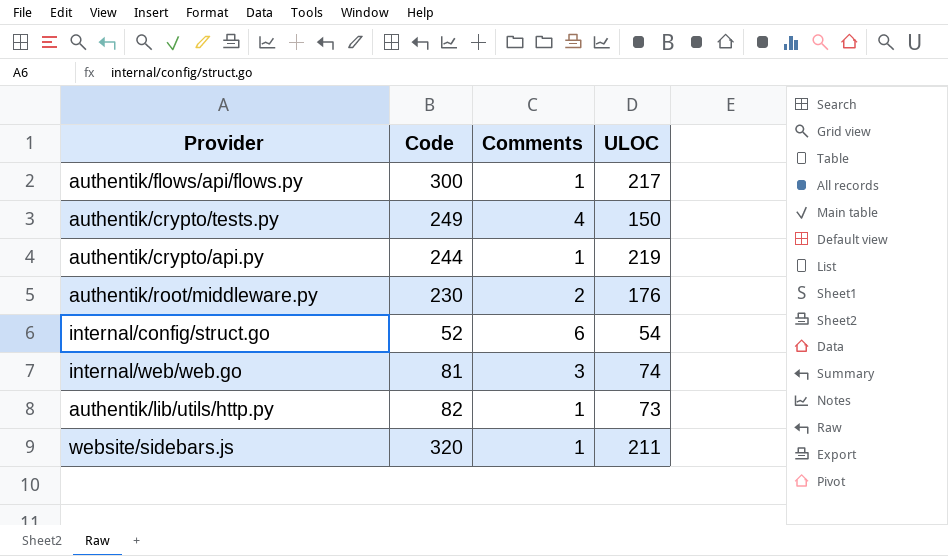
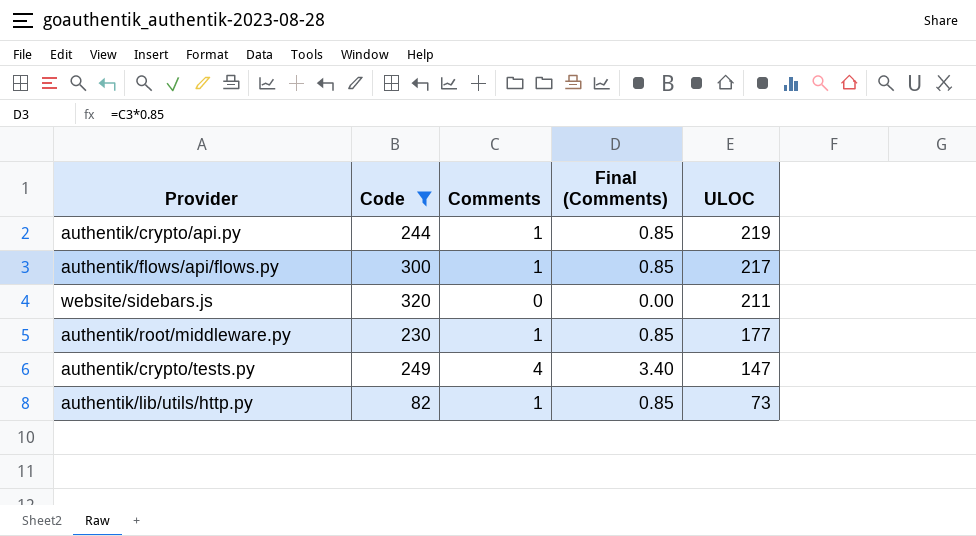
filter: none -> Code >= 82
row order: none -> ULOC descending
column Final (Comments) | formula: none -> [Comments] * 0.85
website/sidebars.js | Comments: 1 -> 0
authentik/root/middleware.py | Comments: 2 -> 1
authentik/root/middleware.py | ULOC: 176 -> 177
authentik/crypto/tests.py | ULOC: 150 -> 147

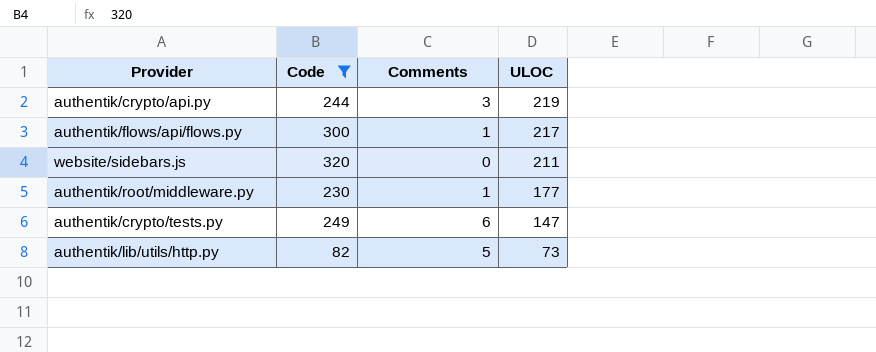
column Final (Comments) | formula: [Comments] * 0.85 -> none
authentik/crypto/api.py | Comments: 1 -> 3
authentik/crypto/tests.py | Comments: 4 -> 6
authentik/lib/utils/http.py | Comments: 1 -> 5

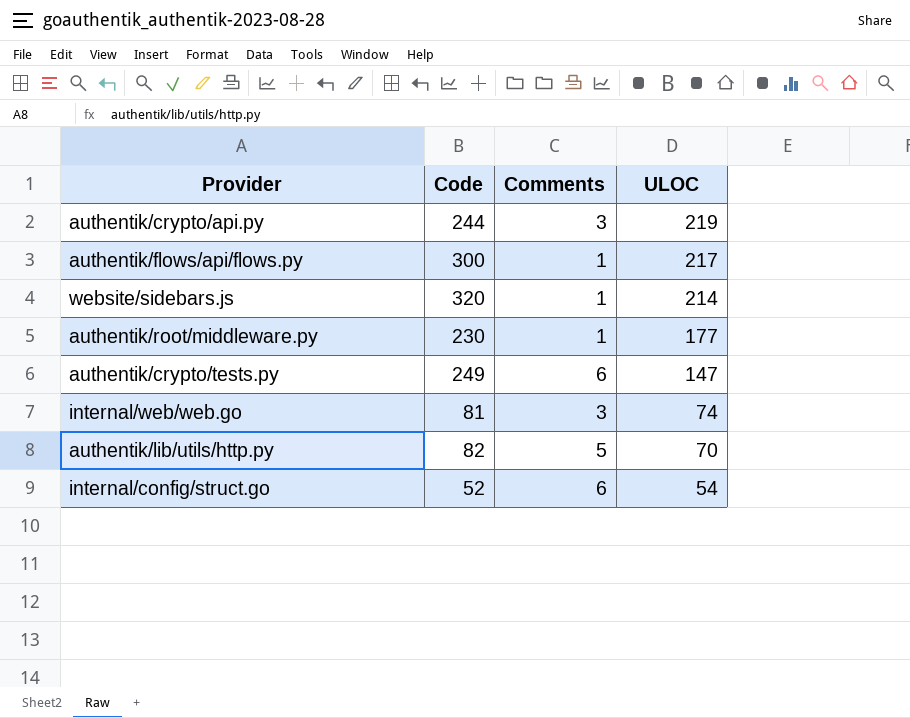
filter: Code >= 82 -> none
website/sidebars.js | Comments: 0 -> 1
website/sidebars.js | ULOC: 211 -> 214
authentik/lib/utils/http.py | ULOC: 73 -> 70

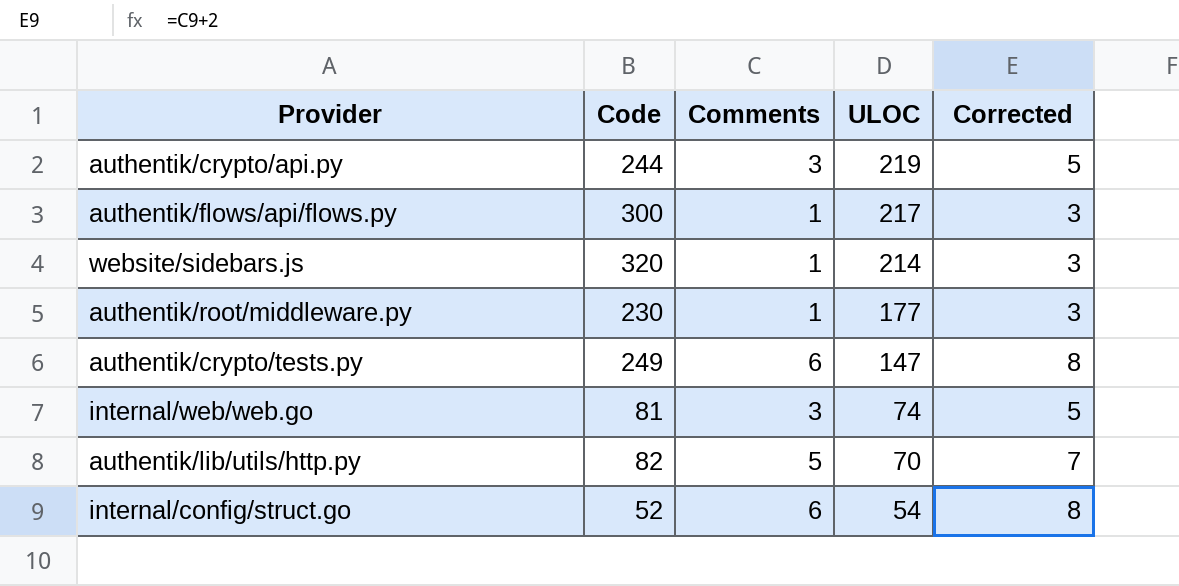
column Corrected | formula: none -> [Comments] + 2

